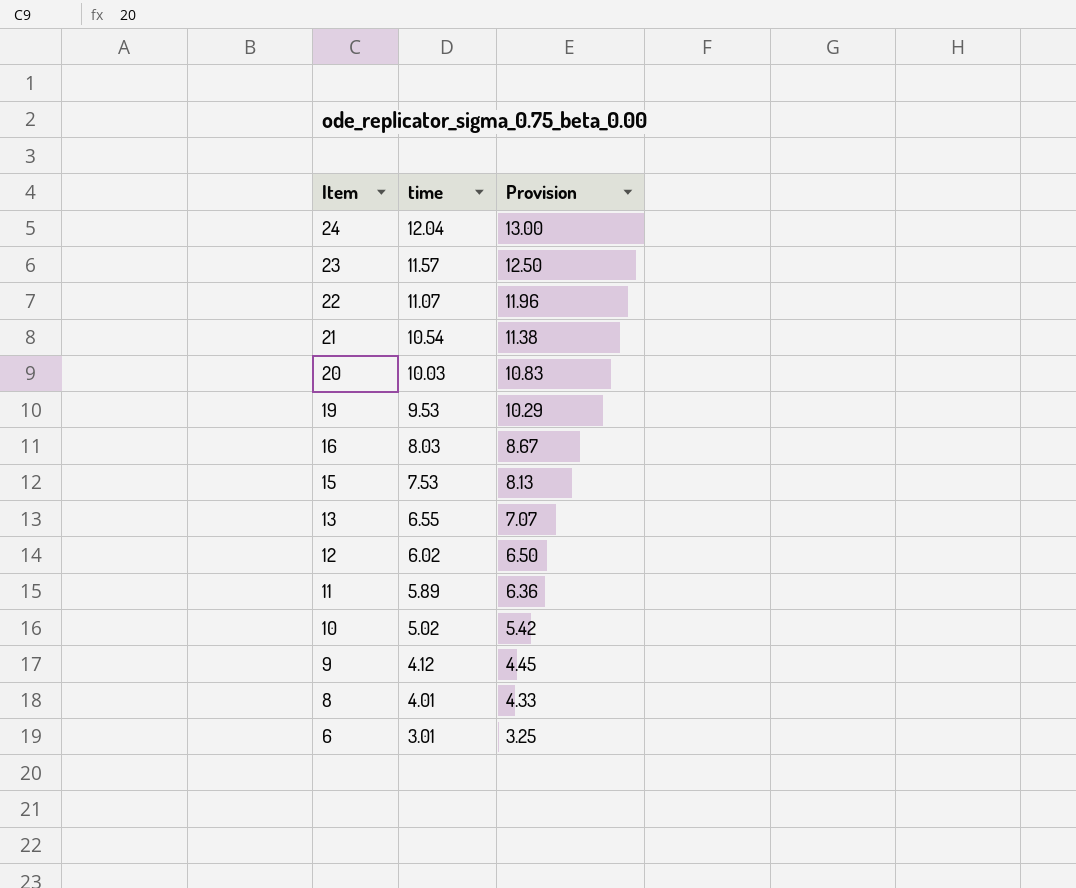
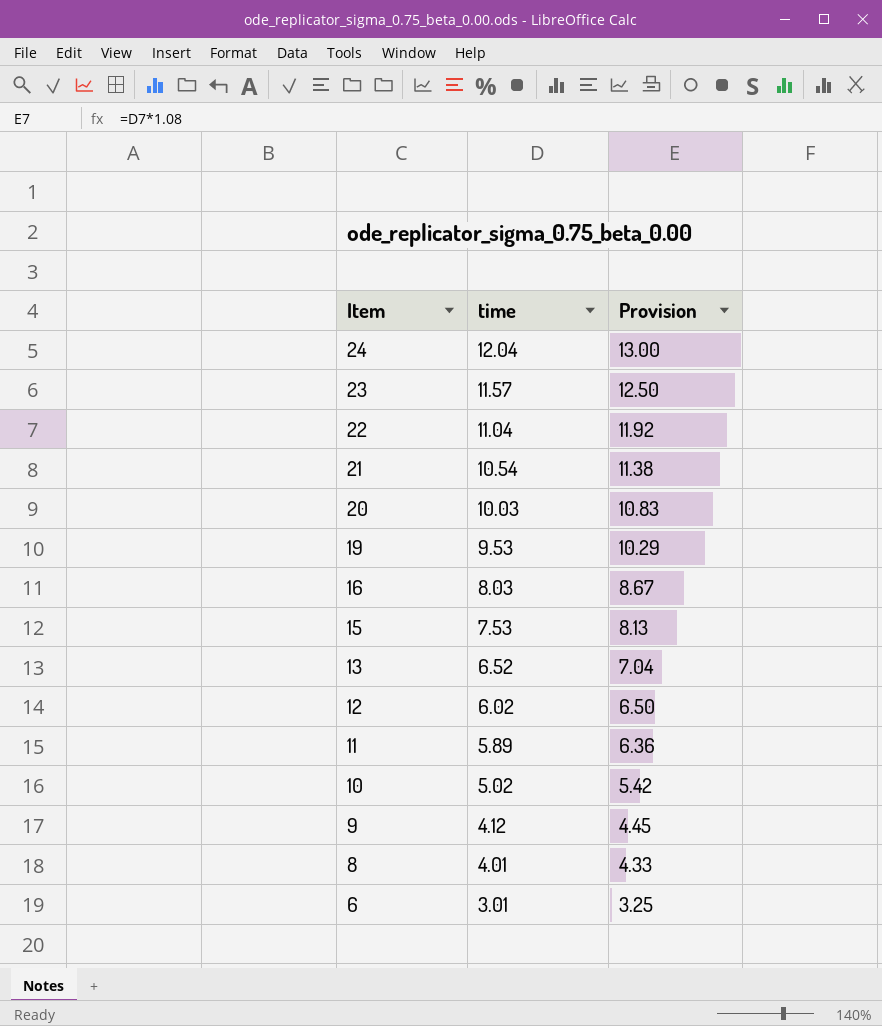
22 | time: 11.07 -> 11.04
22 | Provision: 11.96 -> 11.92
13 | time: 6.55 -> 6.52
13 | Provision: 7.07 -> 7.04

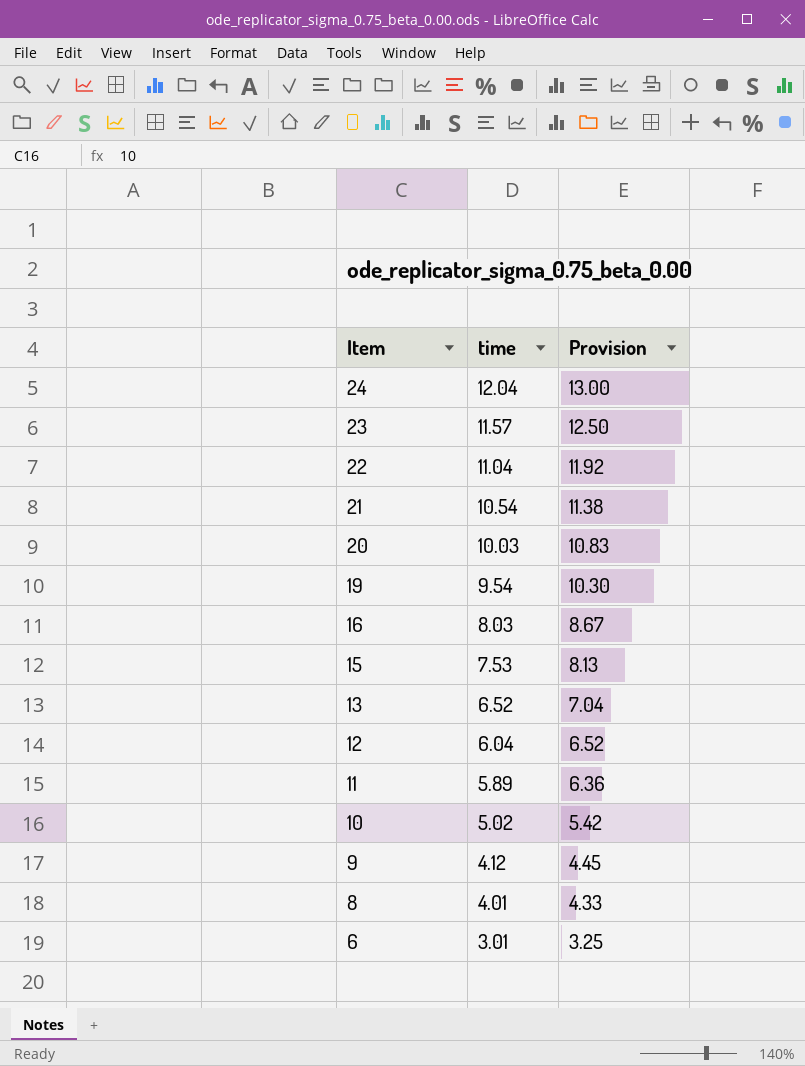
19 | time: 9.53 -> 9.54
19 | Provision: 10.29 -> 10.30
12 | time: 6.02 -> 6.04
12 | Provision: 6.50 -> 6.52

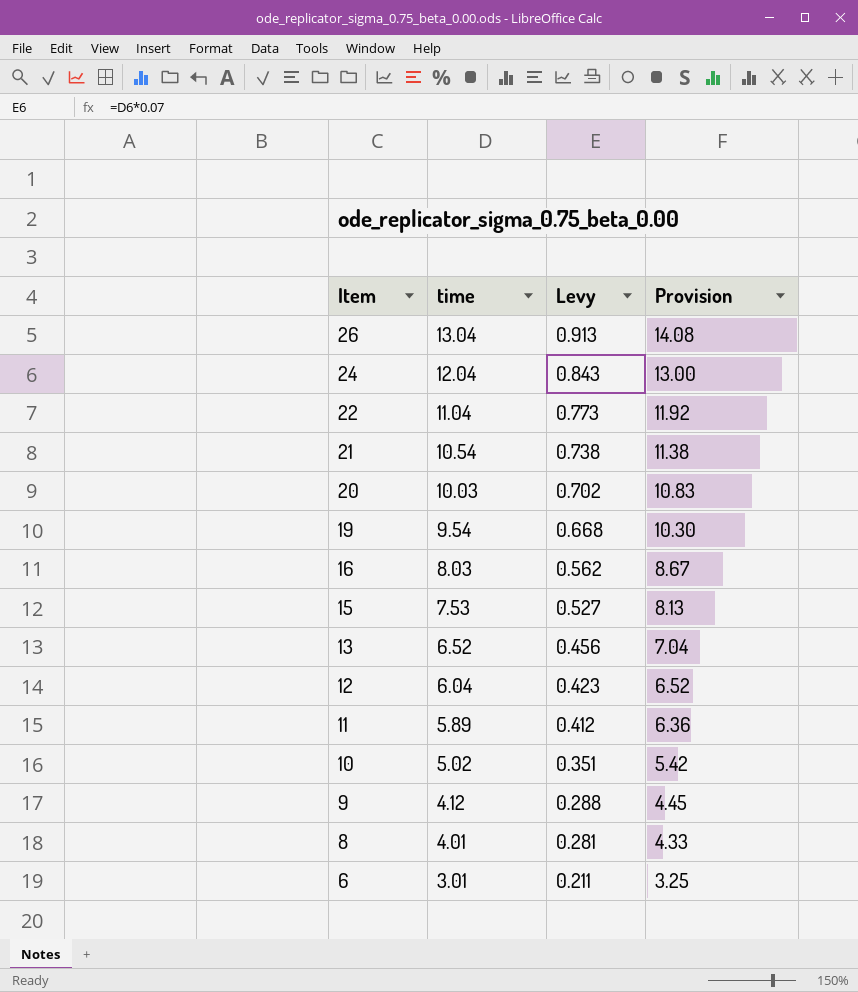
column Levy | formula: none -> [time] * 0.07
row 23: 11.57 | 12.50 -> none
row 26: none -> 13.04 | 0.913 | 14.08

